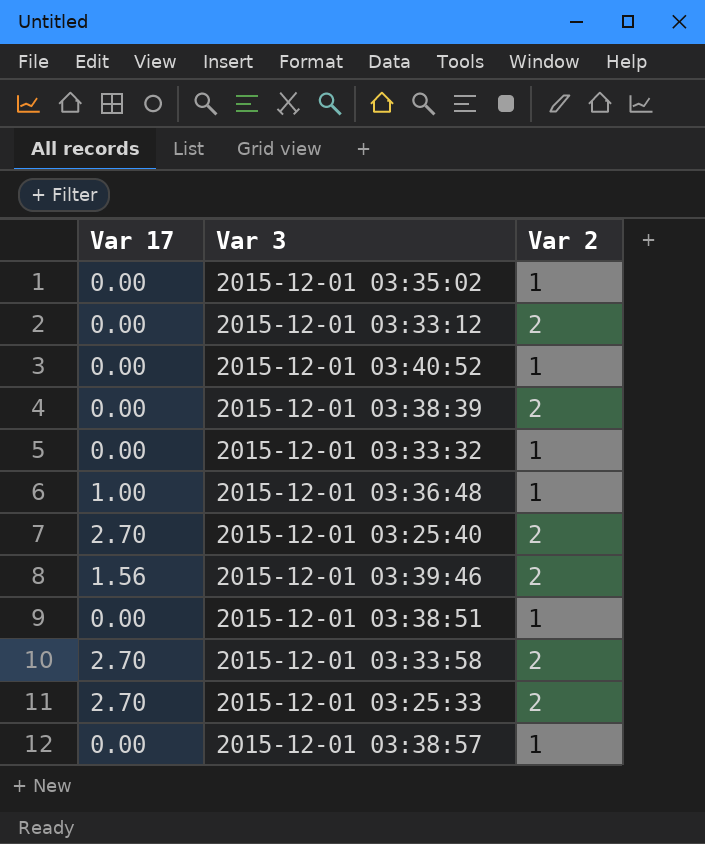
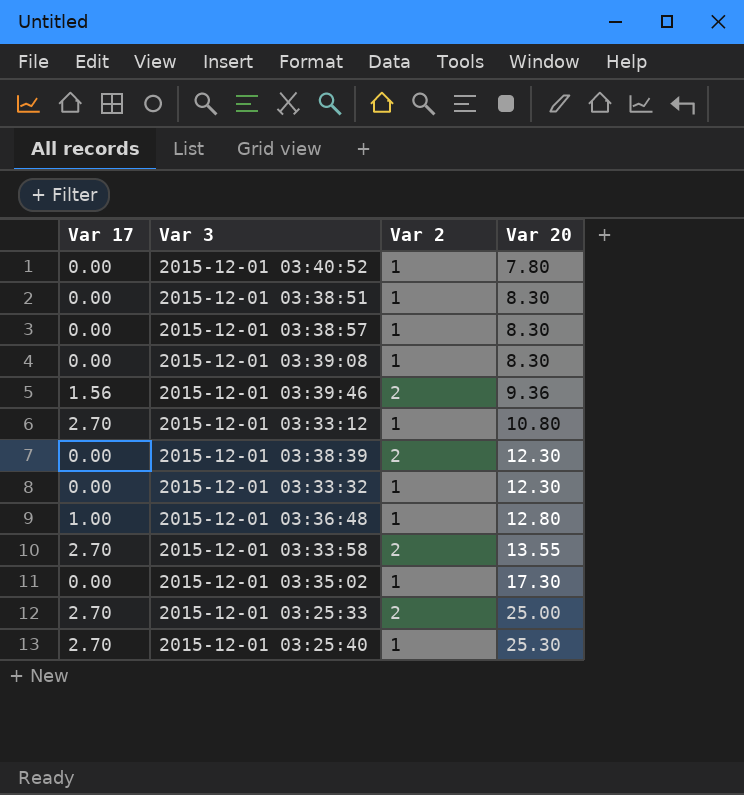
row order: none -> Var 20 ascending
column Var 20 | position: none -> 4
row 2015-12-01 03:39:08: none -> 0.00 | 1 | 8.30
2015-12-01 03:33:12 | Var 17: 0.00 -> 2.70
2015-12-01 03:33:12 | Var 2: 2 -> 1
2015-12-01 03:25:40 | Var 2: 2 -> 1

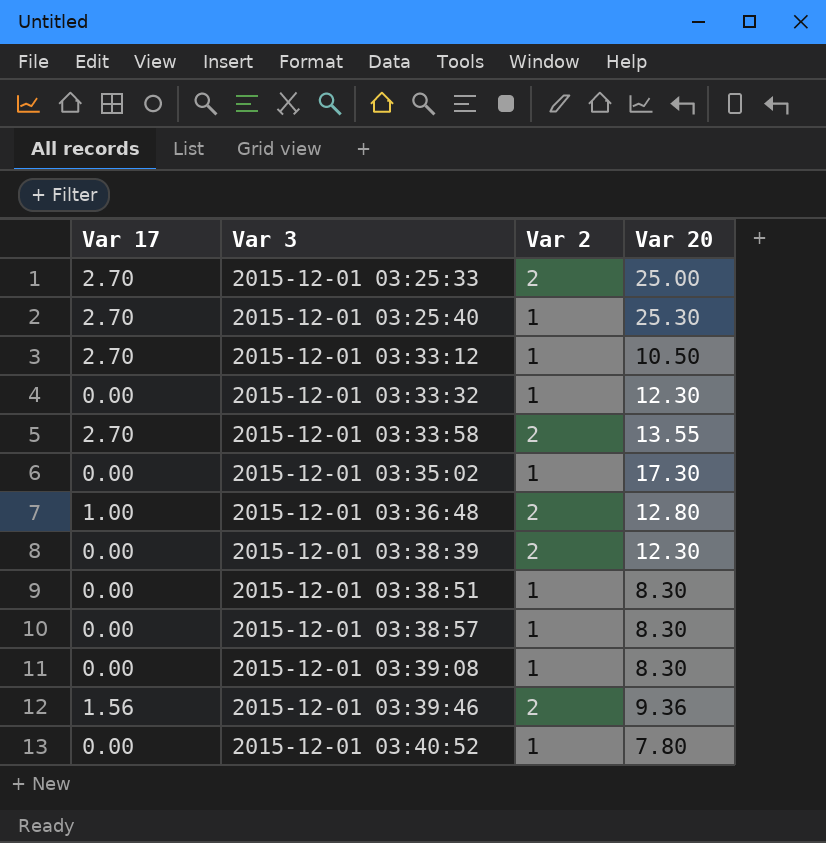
row order: Var 20 ascending -> Var 3 ascending
2015-12-01 03:33:12 | Var 20: 10.80 -> 10.50
2015-12-01 03:36:48 | Var 2: 1 -> 2

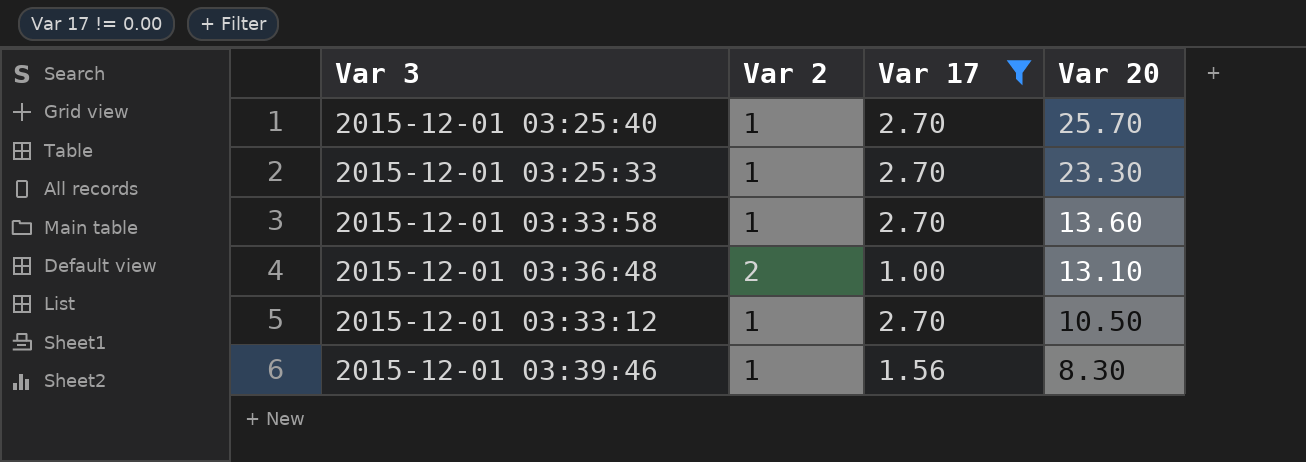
filter: none -> Var 17 != 0.00
row order: Var 3 ascending -> Var 20 descending
column Var 17 | position: 1 -> 3
2015-12-01 03:25:40 | Var 20: 25.30 -> 25.70
2015-12-01 03:25:33 | Var 2: 2 -> 1
2015-12-01 03:25:33 | Var 20: 25.00 -> 23.30
2015-12-01 03:33:58 | Var 2: 2 -> 1
2015-12-01 03:33:58 | Var 20: 13.55 -> 13.60
2015-12-01 03:36:48 | Var 20: 12.80 -> 13.10
2015-12-01 03:39:46 | Var 2: 2 -> 1
2015-12-01 03:39:46 | Var 20: 9.36 -> 8.30

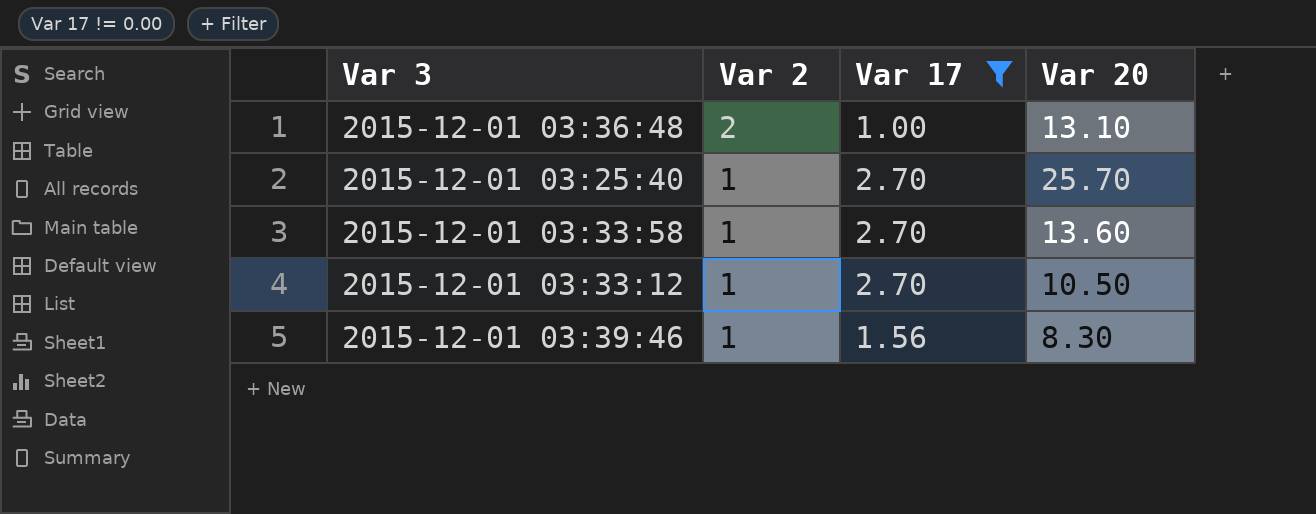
row order: Var 20 descending -> Var 2 descending
row 2015-12-01 03:25:33: 1 | 2.70 | 23.30 -> none

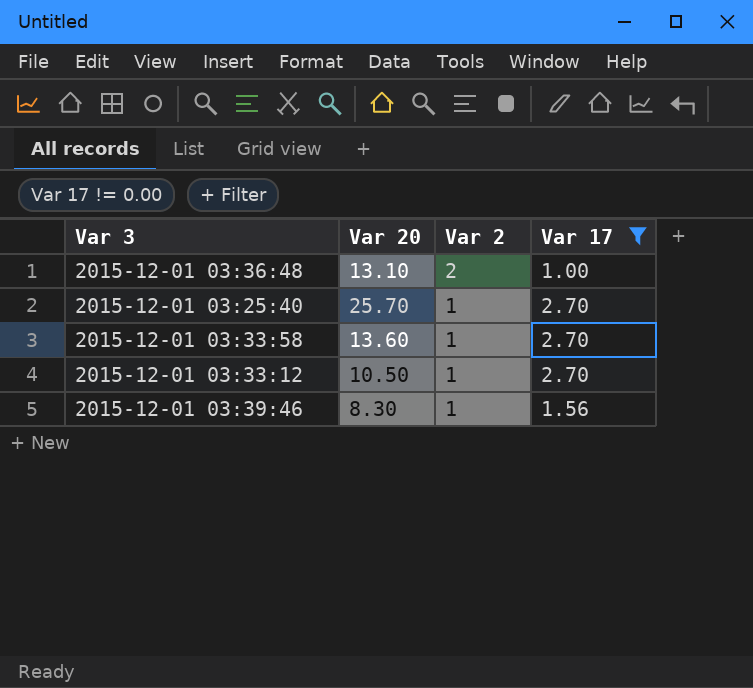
column Var 20 | position: 4 -> 2

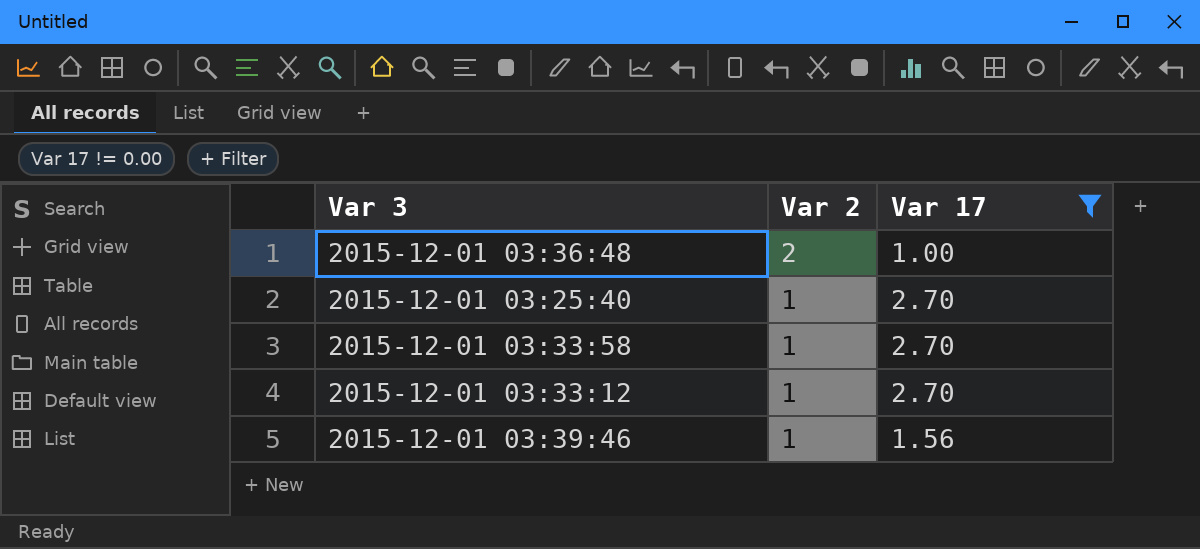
column Var 20 | position: 2 -> none

